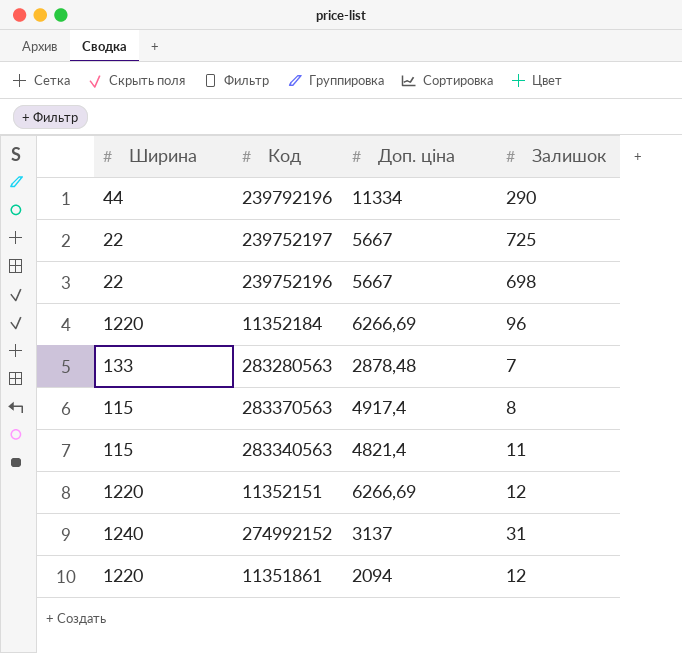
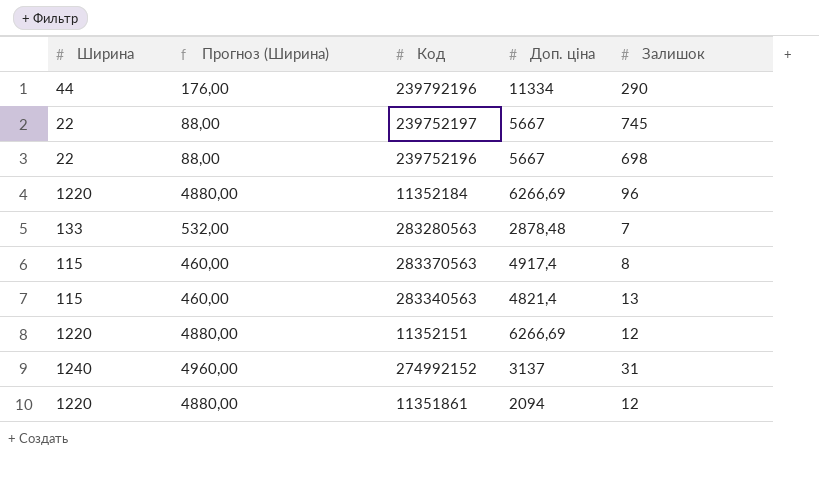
column Прогноз (Ширина) | formula: none -> [Ширина] * 4
239752197 | Залишок: 725 -> 745
283340563 | Залишок: 11 -> 13

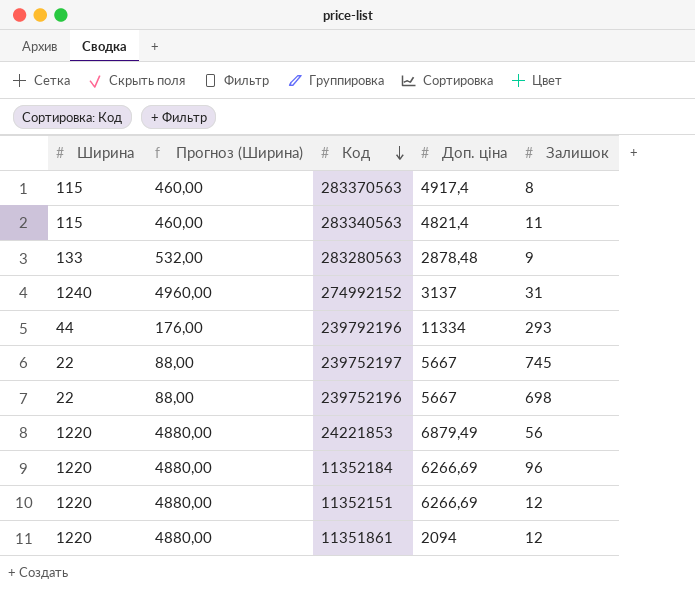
row order: none -> Код descending
283340563 | Залишок: 13 -> 11
283280563 | Залишок: 7 -> 9
239792196 | Залишок: 290 -> 293
row 24221853: none -> 1220 | 4880,00 | 6879,49 | 56

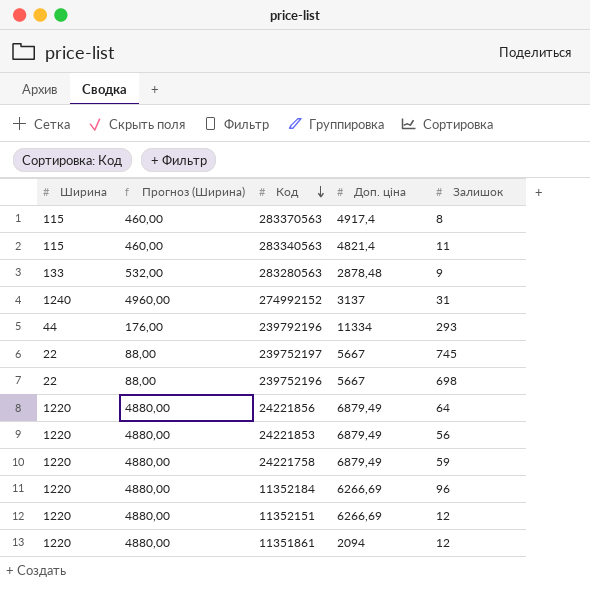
row 24221856: none -> 1220 | 4880,00 | 6879,49 | 64
row 24221758: none -> 1220 | 4880,00 | 6879,49 | 59

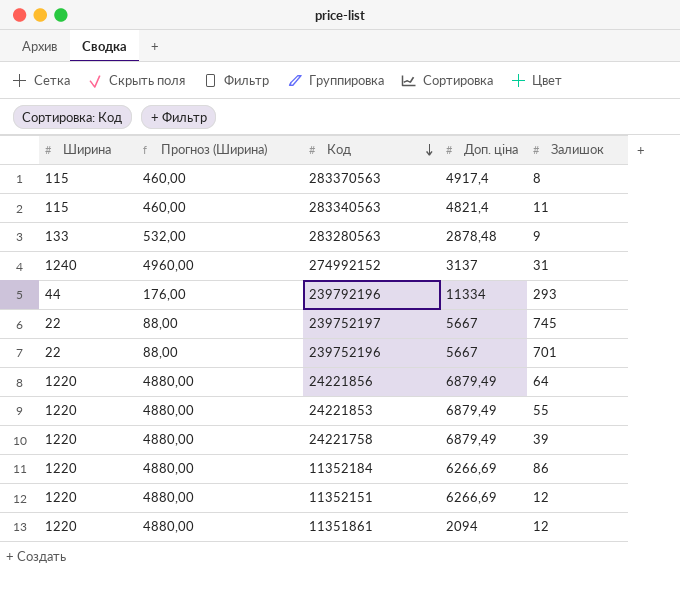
239752196 | Залишок: 698 -> 701
24221853 | Залишок: 56 -> 55
24221758 | Залишок: 59 -> 39
11352184 | Залишок: 96 -> 86

